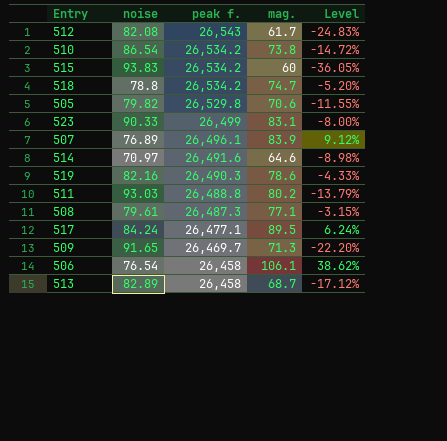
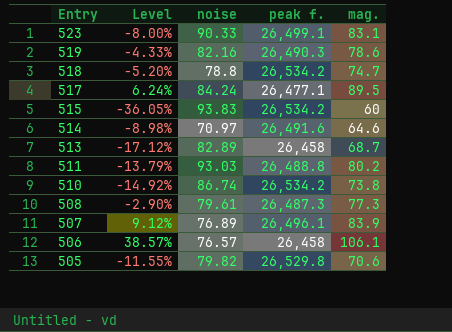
row order: peak f. descending -> Entry descending
column Level | position: 5 -> 2
row 512: 82.08 | 26,543 | 61.7 | -24.83% -> none
row 509: 91.65 | 26,469.7 | 71.3 | -22.20% -> none
523 | peak f.: 26,499 -> 26,499.1
510 | Level: -14.72% -> -14.92%
510 | noise: 86.54 -> 86.74
508 | Level: -3.15% -> -2.90%
508 | mag.: 77.1 -> 77.3
506 | Level: 38.62% -> 38.57%
506 | noise: 76.54 -> 76.57

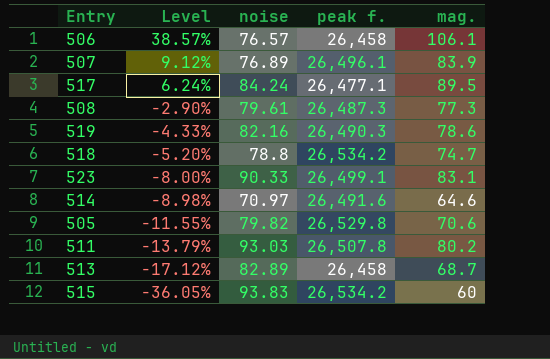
row order: Entry descending -> Level descending
row 510: -14.92% | 86.74 | 26,534.2 | 73.8 -> none
511 | peak f.: 26,488.8 -> 26,507.8

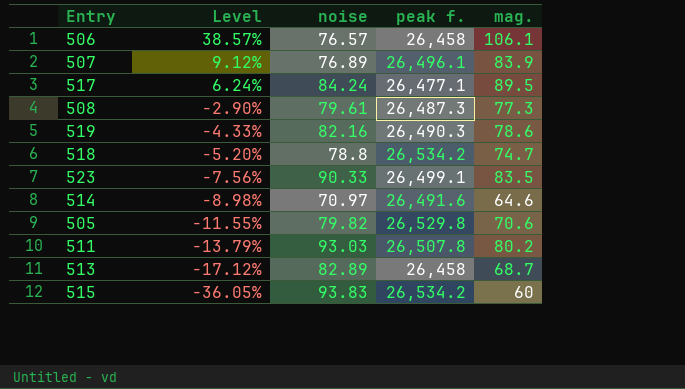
523 | Level: -8.00% -> -7.56%
523 | mag.: 83.1 -> 83.5

